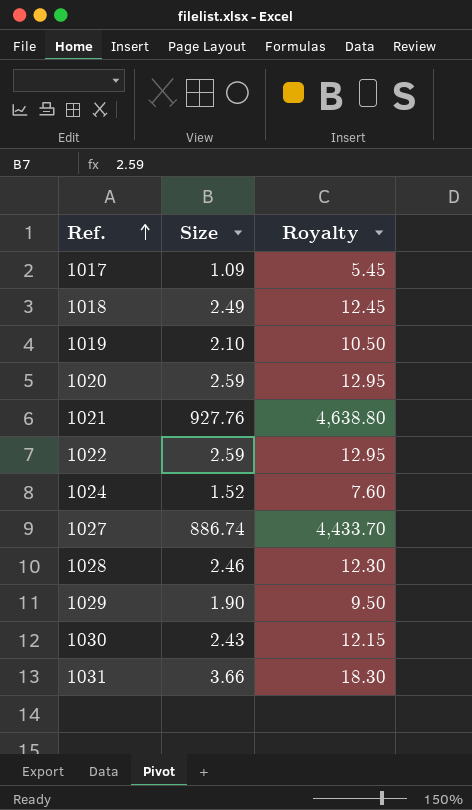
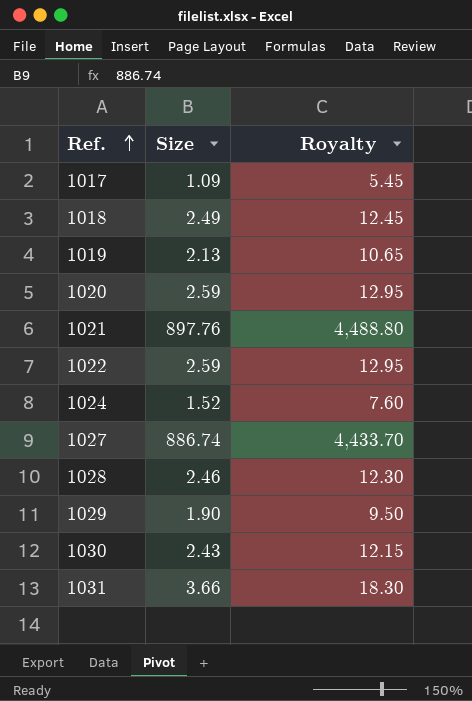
1019 | Size: 2.10 -> 2.13
1019 | Royalty: 10.50 -> 10.65
1021 | Size: 927.76 -> 897.76
1021 | Royalty: 4,638.80 -> 4,488.80

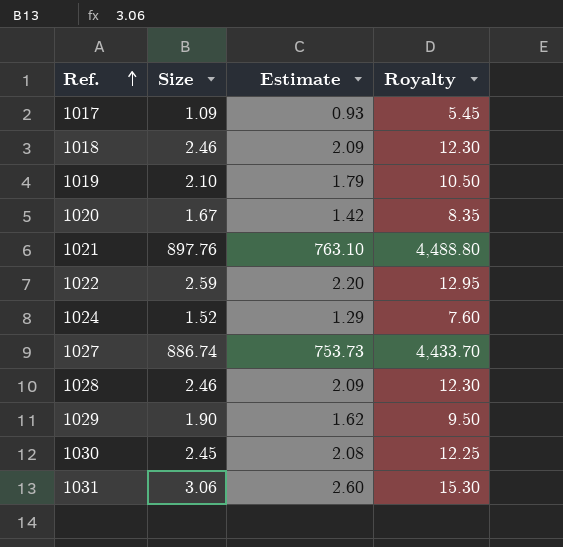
column Estimate | formula: none -> [Size] * 0.85
1018 | Size: 2.49 -> 2.46
1018 | Royalty: 12.45 -> 12.30
1019 | Size: 2.13 -> 2.10
1019 | Royalty: 10.65 -> 10.50
1020 | Size: 2.59 -> 1.67
1020 | Royalty: 12.95 -> 8.35
1030 | Size: 2.43 -> 2.45
1030 | Royalty: 12.15 -> 12.25
1031 | Size: 3.66 -> 3.06
1031 | Royalty: 18.30 -> 15.30

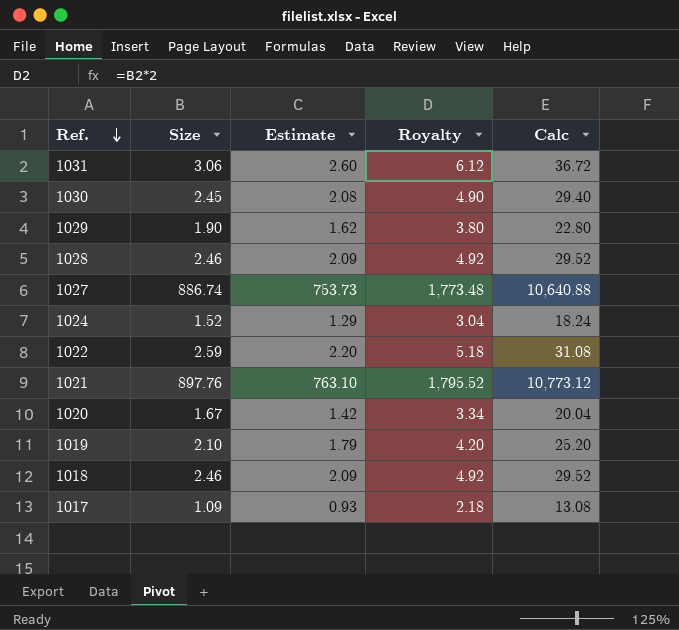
row order: Ref. ascending -> Ref. descending
column Royalty | formula: [Size] * 5 -> [Size] * 2
column Calc | formula: none -> [Size] * 12

